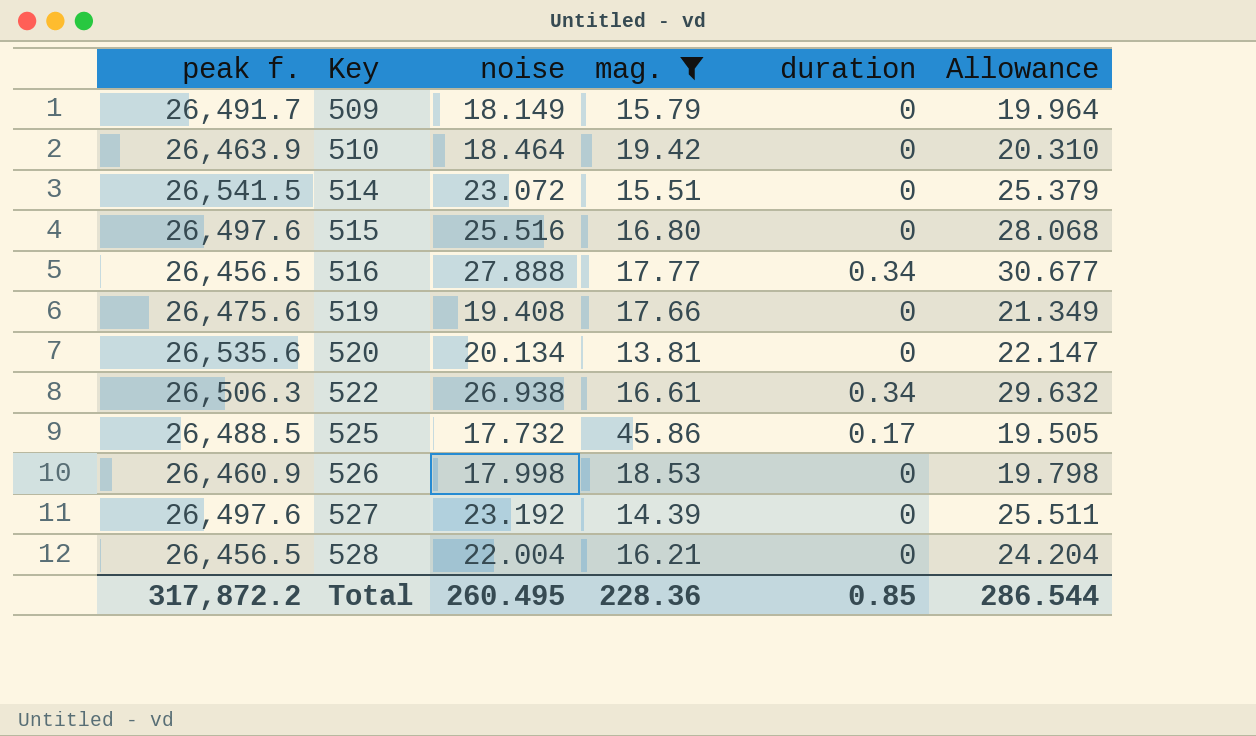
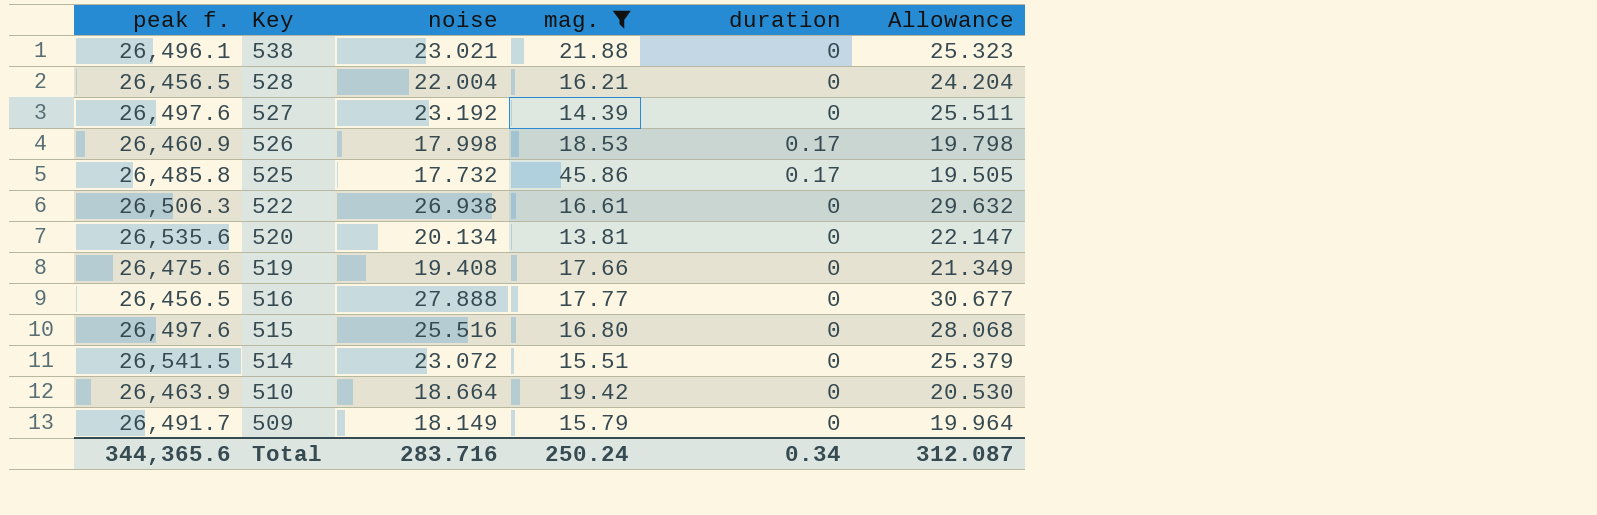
row order: Key ascending -> Key descending
row 538: none -> 26,496.1 | 23.021 | 21.88 | 0 | 25.323
526 | duration: 0 -> 0.17
525 | peak f.: 26,488.5 -> 26,485.8
522 | duration: 0.34 -> 0
516 | duration: 0.34 -> 0
510 | noise: 18.464 -> 18.664
510 | Allowance: 20.310 -> 20.530
Total | peak f.: 317,872.2 -> 344,365.6
Total | noise: 260.495 -> 283.716
Total | mag.: 228.36 -> 250.24
Total | duration: 0.85 -> 0.34
Total | Allowance: 286.544 -> 312.087

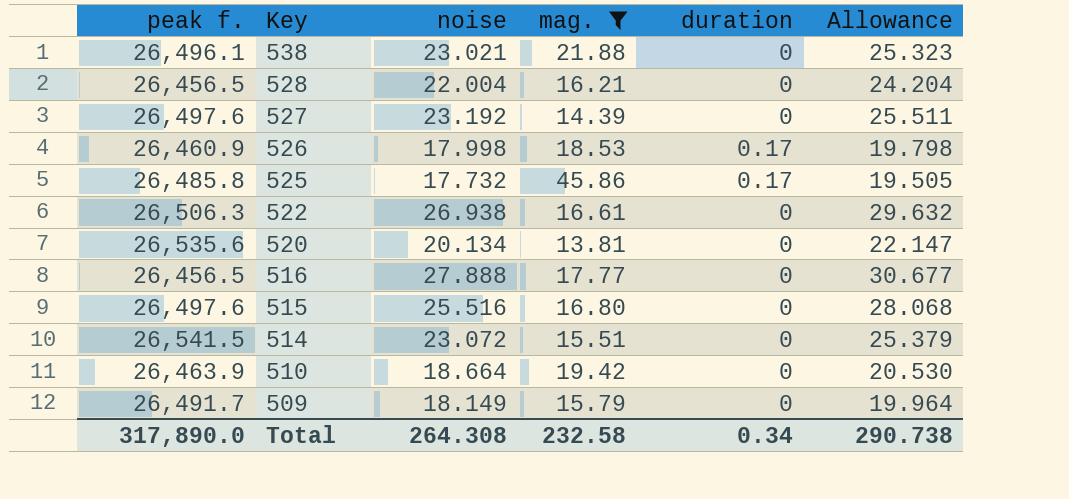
row 519: 26,475.6 | 19.408 | 17.66 | 0 | 21.349 -> none
Total | peak f.: 344,365.6 -> 317,890.0
Total | noise: 283.716 -> 264.308
Total | mag.: 250.24 -> 232.58
Total | Allowance: 312.087 -> 290.738

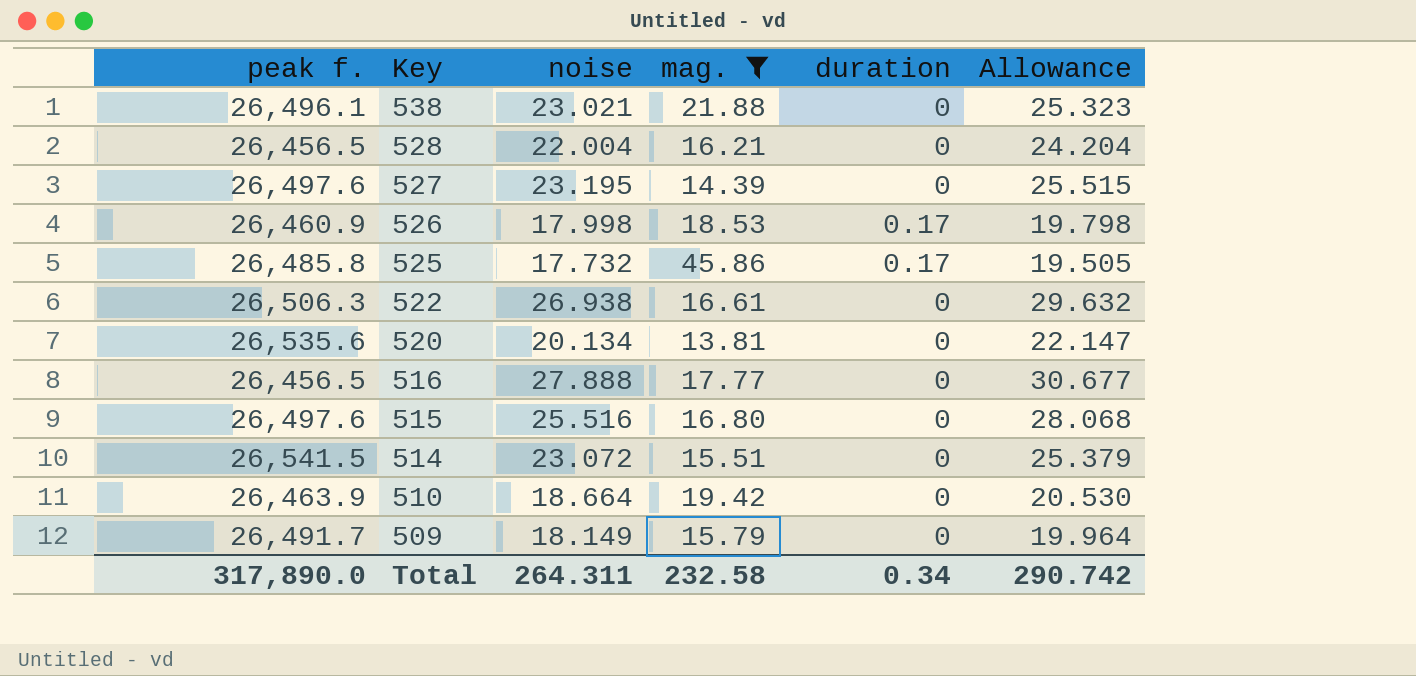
527 | noise: 23.192 -> 23.195
527 | Allowance: 25.511 -> 25.515
Total | noise: 264.308 -> 264.311
Total | Allowance: 290.738 -> 290.742

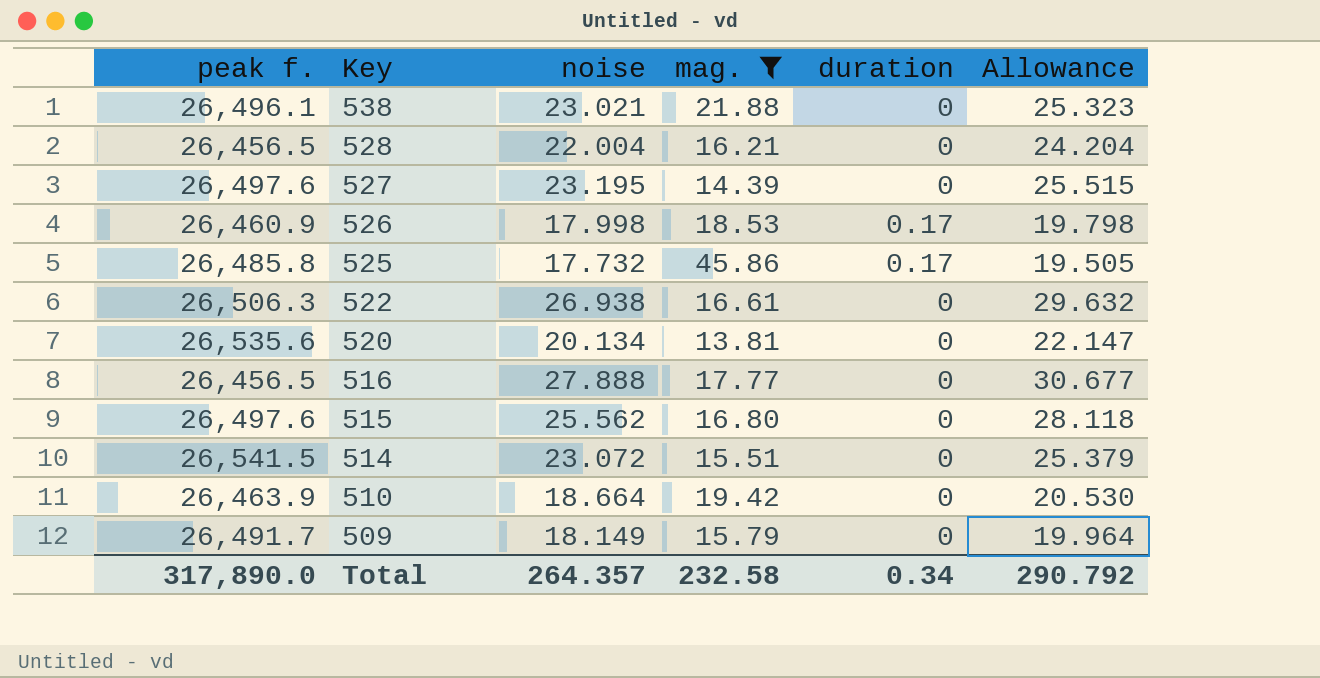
515 | noise: 25.516 -> 25.562
515 | Allowance: 28.068 -> 28.118
Total | noise: 264.311 -> 264.357
Total | Allowance: 290.742 -> 290.792

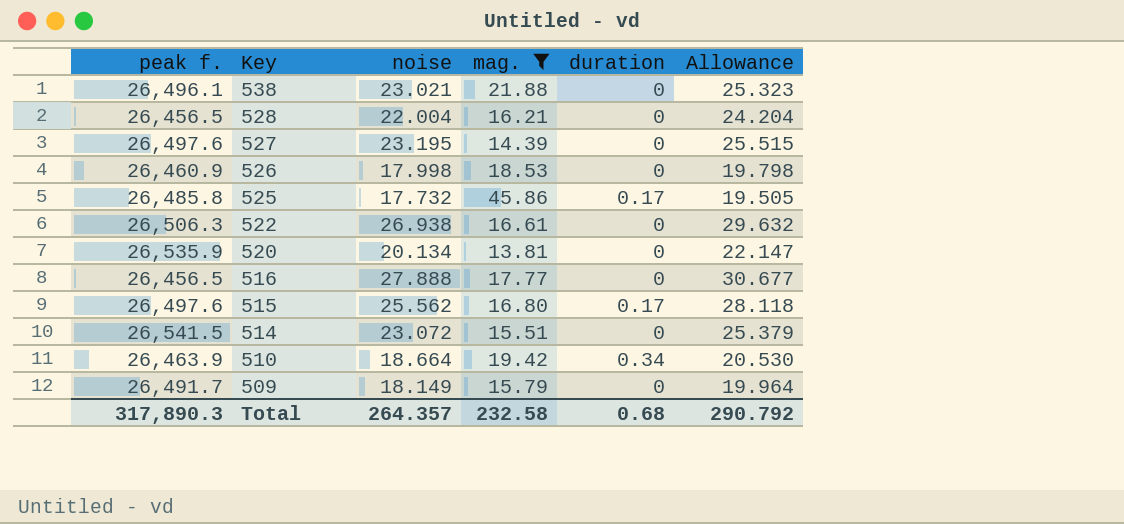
526 | duration: 0.17 -> 0
520 | peak f.: 26,535.6 -> 26,535.9
515 | duration: 0 -> 0.17
510 | duration: 0 -> 0.34
Total | peak f.: 317,890.0 -> 317,890.3
Total | duration: 0.34 -> 0.68

